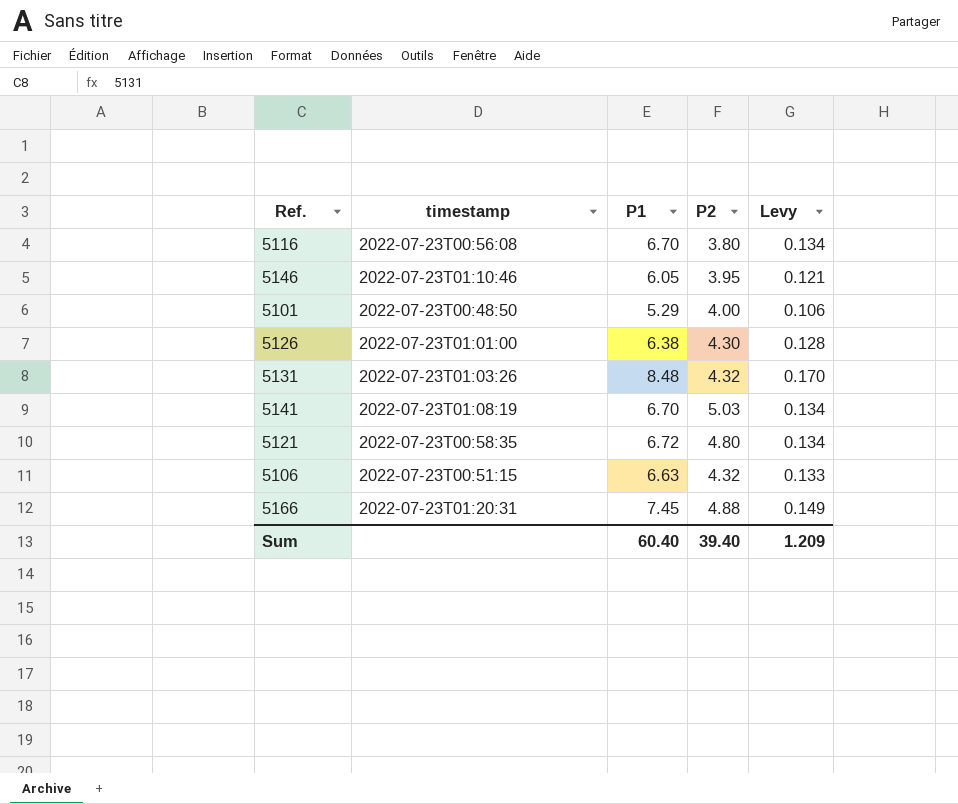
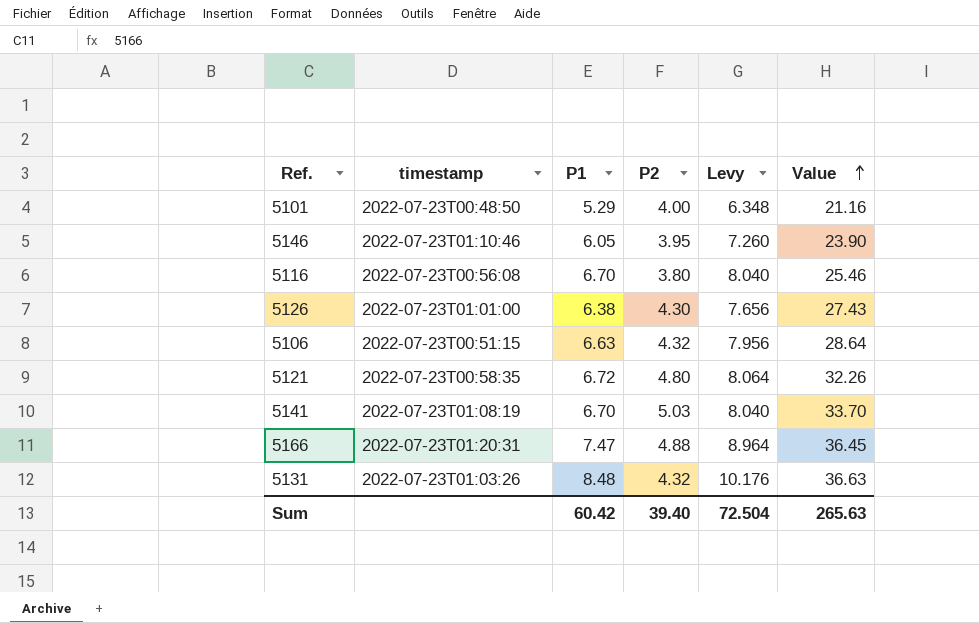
row order: none -> Value ascending
column Levy | formula: [P1] * 0.02 -> [P1] * 1.2
column Value | formula: none -> [P1] * [P2]
5166 | P1: 7.45 -> 7.47
Sum | P1: 60.40 -> 60.42
Sum | Levy: 1.209 -> 72.504

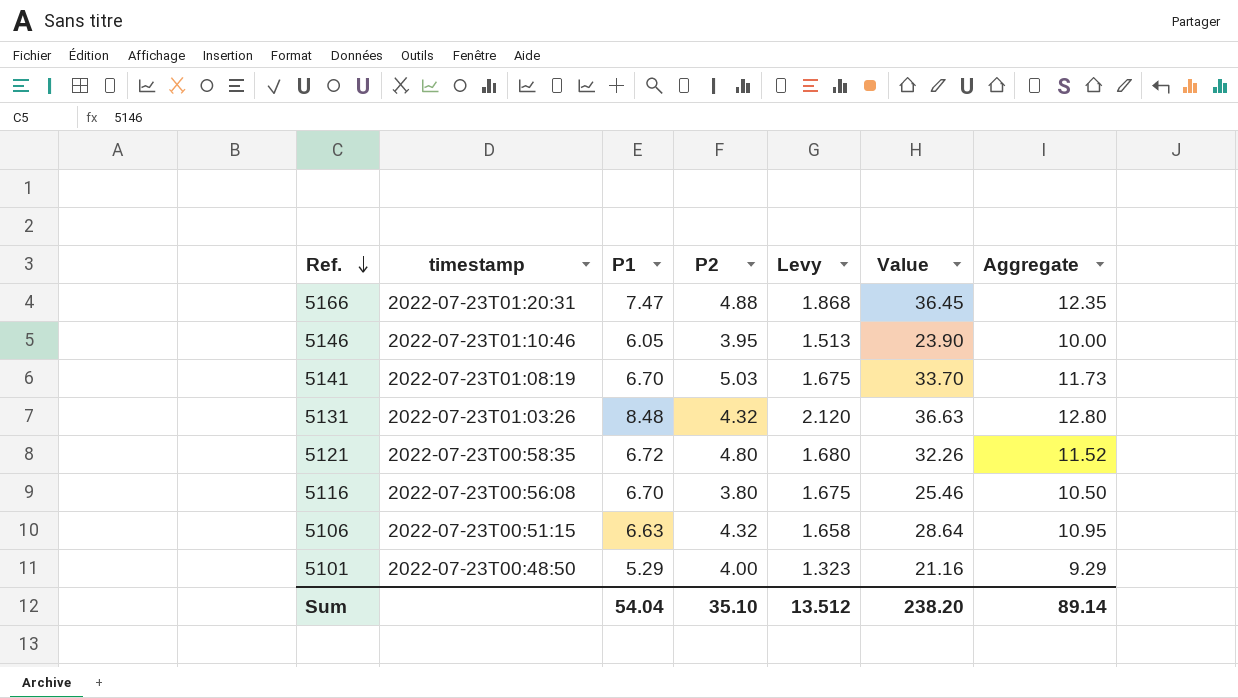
row order: Value ascending -> Ref. descending
column Levy | formula: [P1] * 1.2 -> [P1] * 0.25
column Aggregate | formula: none -> [P1] + [P2]
row 5126: 2022-07-23T01:01:00 | 6.38 | 4.30 | 7.656 | 27.43 -> none
Sum | P1: 60.42 -> 54.04
Sum | P2: 39.40 -> 35.10
Sum | Levy: 72.504 -> 13.512
Sum | Value: 265.63 -> 238.20

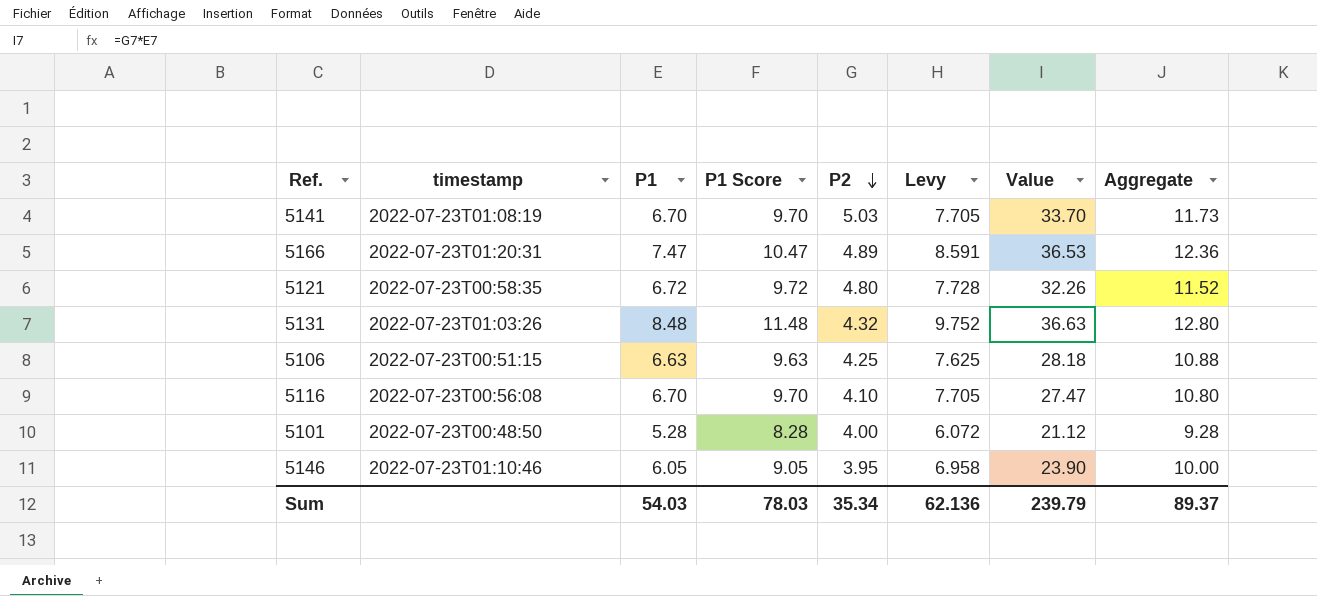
row order: Ref. descending -> P2 descending
column P1 Score | formula: none -> [P1] + 3
column Levy | formula: [P1] * 0.25 -> [P1] * 1.15
5166 | P2: 4.88 -> 4.89
5166 | Value: 36.45 -> 36.53
5166 | Aggregate: 12.35 -> 12.36
5106 | P2: 4.32 -> 4.25
5106 | Value: 28.64 -> 28.18
5106 | Aggregate: 10.95 -> 10.88
5116 | P2: 3.80 -> 4.10
5116 | Value: 25.46 -> 27.47
5116 | Aggregate: 10.50 -> 10.80
5101 | P1: 5.29 -> 5.28
5101 | Value: 21.16 -> 21.12
5101 | Aggregate: 9.29 -> 9.28
Sum | P1: 54.04 -> 54.03
Sum | P2: 35.10 -> 35.34
Sum | Levy: 13.512 -> 62.136
Sum | Value: 238.20 -> 239.79
Sum | Aggregate: 89.14 -> 89.37

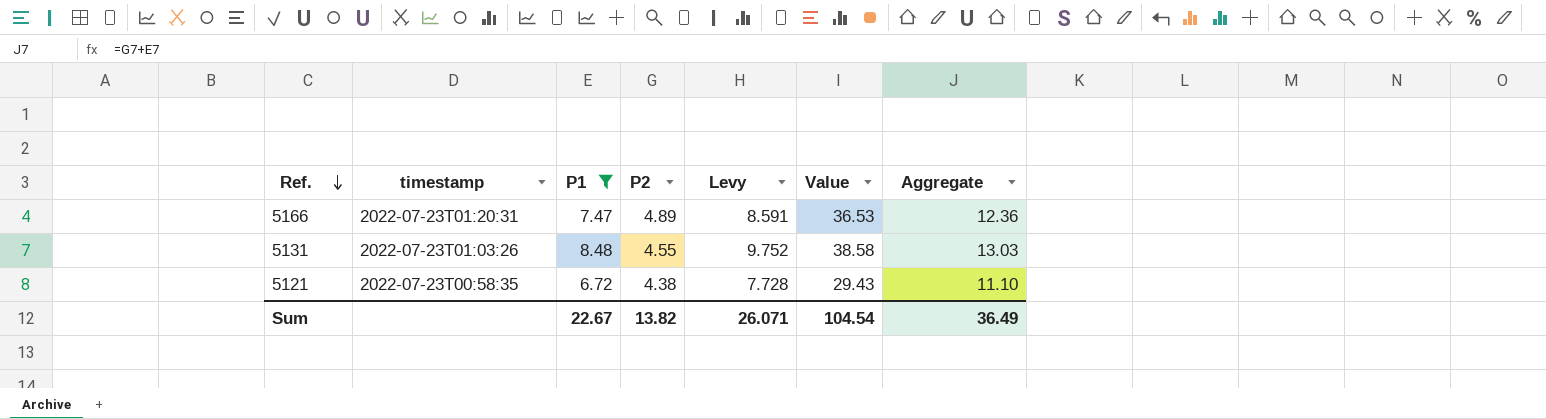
filter: none -> P1 >= 6.72
row order: P2 descending -> Ref. descending
column P1 Score | formula: [P1] + 3 -> none
5131 | P2: 4.32 -> 4.55
5131 | Value: 36.63 -> 38.58
5131 | Aggregate: 12.80 -> 13.03
5121 | P2: 4.80 -> 4.38
5121 | Value: 32.26 -> 29.43
5121 | Aggregate: 11.52 -> 11.10
Sum | P1: 54.03 -> 22.67
Sum | P2: 35.34 -> 13.82
Sum | Levy: 62.136 -> 26.071
Sum | Value: 239.79 -> 104.54
Sum | Aggregate: 89.37 -> 36.49

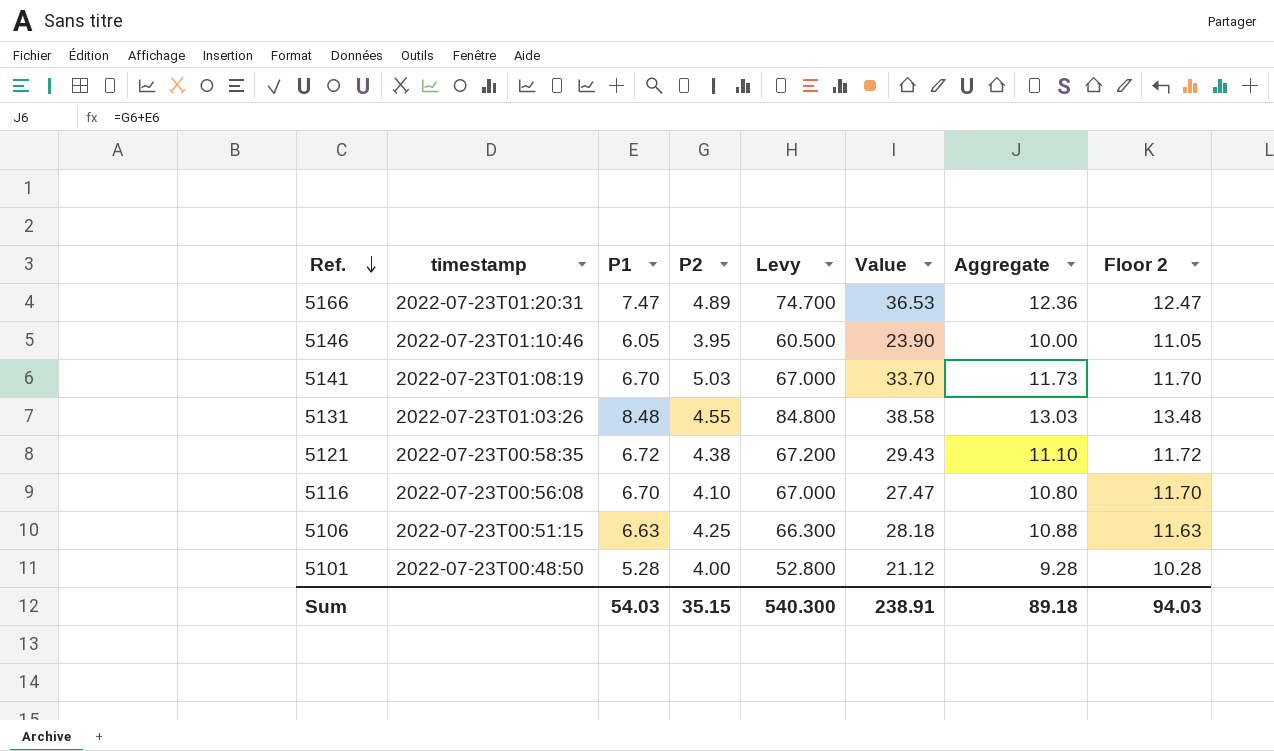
filter: P1 >= 6.72 -> none
column Levy | formula: [P1] * 1.15 -> [P1] * 10
column Floor 2 | formula: none -> [P1] + 5
Sum | P1: 22.67 -> 54.03
Sum | P2: 13.82 -> 35.15
Sum | Levy: 26.071 -> 540.300
Sum | Value: 104.54 -> 238.91
Sum | Aggregate: 36.49 -> 89.18

